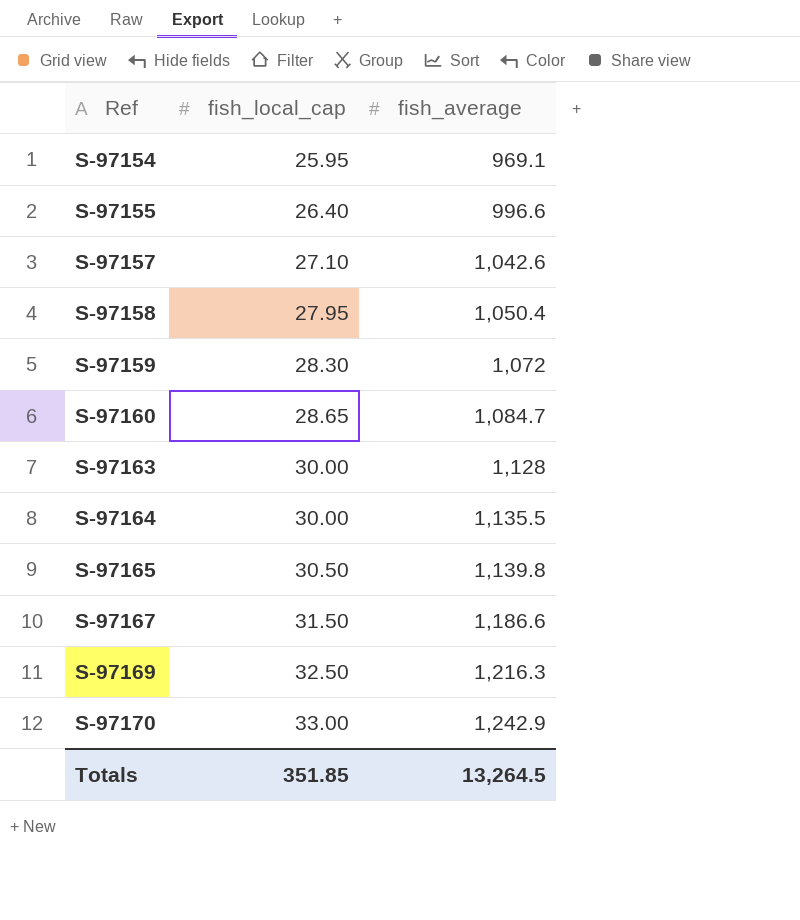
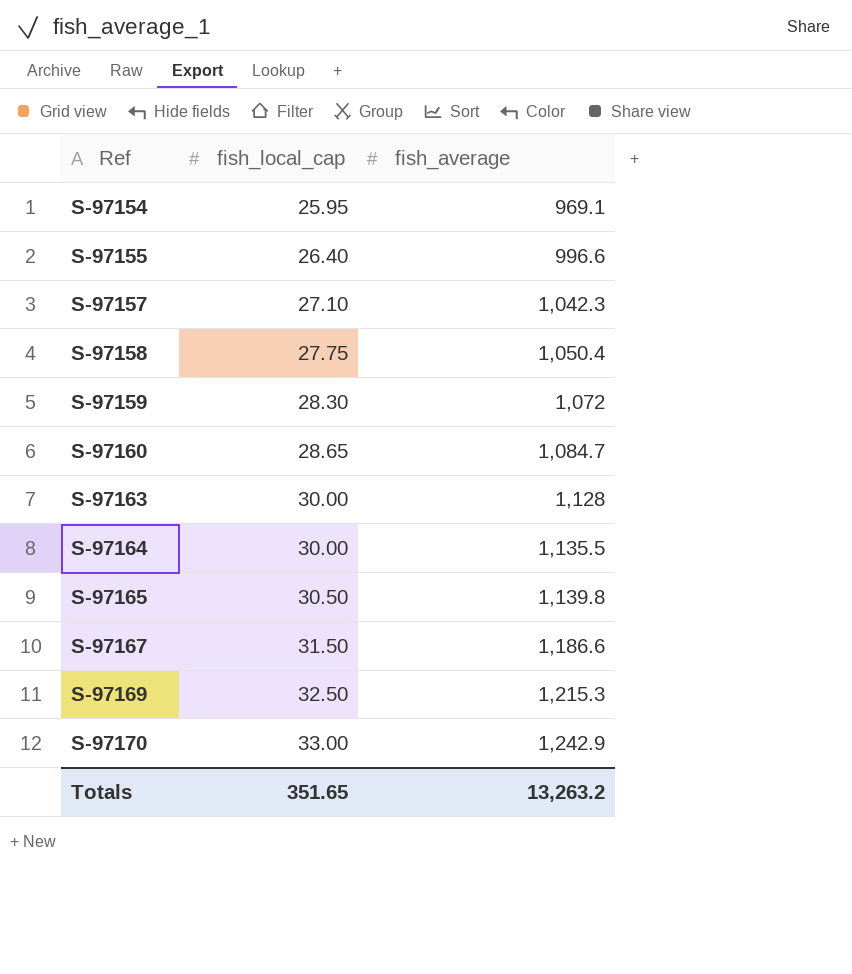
S-97157 | fish_average: 1,042.6 -> 1,042.3
S-97158 | fish_local_cap: 27.95 -> 27.75
S-97169 | fish_average: 1,216.3 -> 1,215.3
Totals | fish_local_cap: 351.85 -> 351.65
Totals | fish_average: 13,264.5 -> 13,263.2

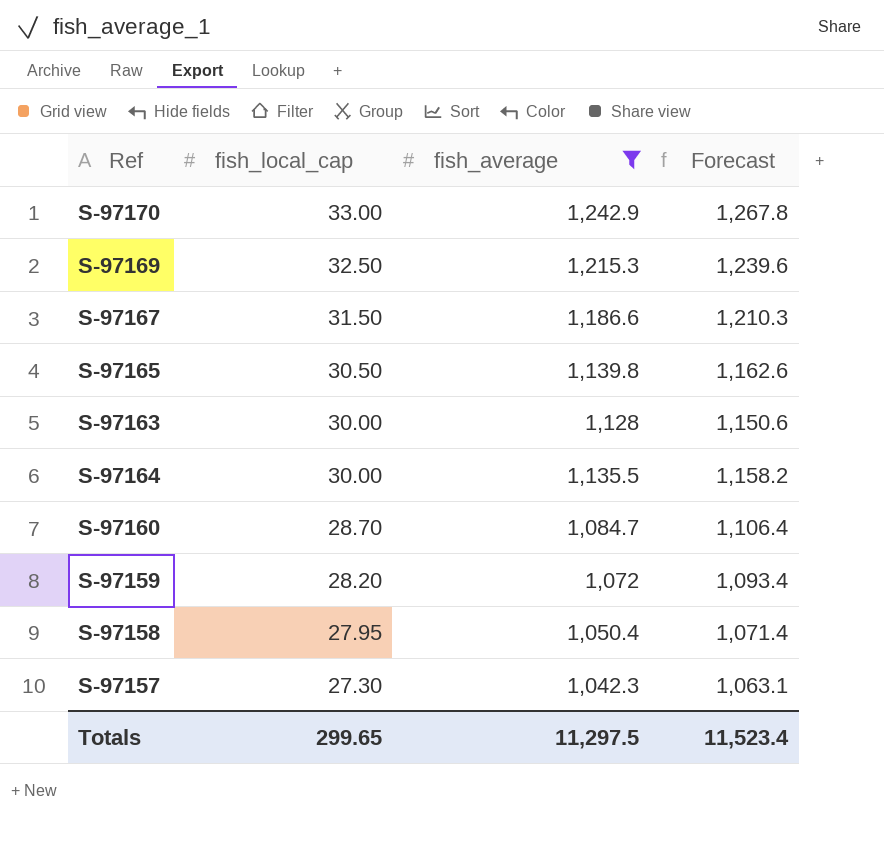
filter: none -> fish_average >= 1,042.3
row order: Ref ascending -> fish_local_cap descending
column Forecast | formula: none -> [fish_average] * 1.02
S-97160 | fish_local_cap: 28.65 -> 28.70
S-97159 | fish_local_cap: 28.30 -> 28.20
S-97158 | fish_local_cap: 27.75 -> 27.95
S-97157 | fish_local_cap: 27.10 -> 27.30
Totals | fish_local_cap: 351.65 -> 299.65
Totals | fish_average: 13,263.2 -> 11,297.5

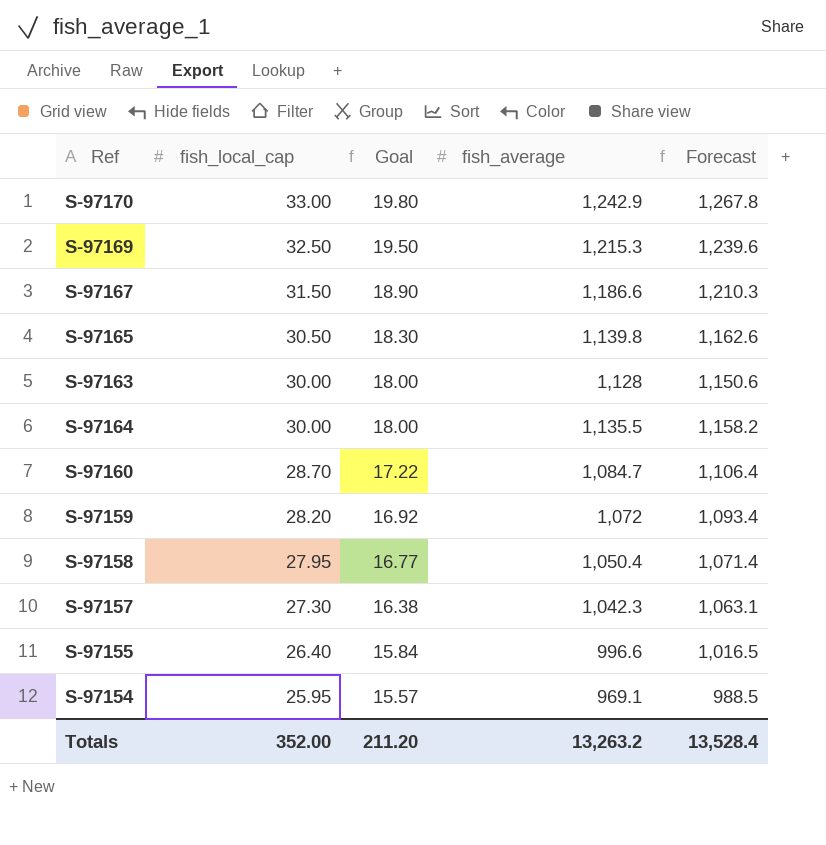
filter: fish_average >= 1,042.3 -> none
column Goal | formula: none -> [fish_local_cap] * 0.6
Totals | fish_local_cap: 299.65 -> 352.00
Totals | fish_average: 11,297.5 -> 13,263.2
Totals | Forecast: 11,523.4 -> 13,528.4

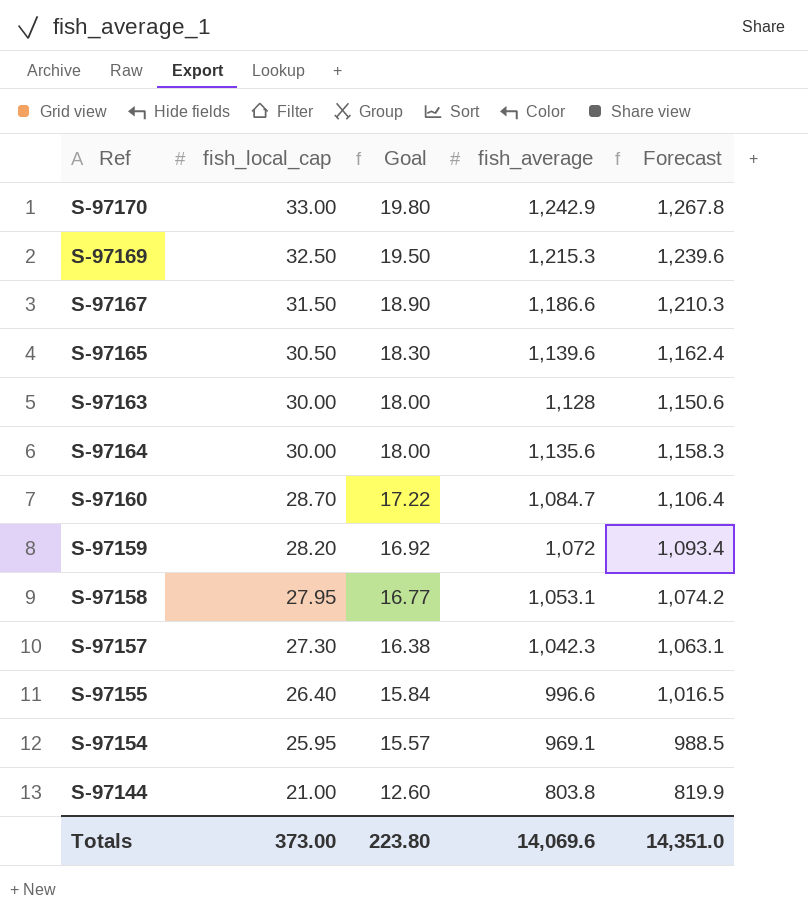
S-97165 | fish_average: 1,139.8 -> 1,139.6
S-97165 | Forecast: 1,162.6 -> 1,162.4
S-97164 | fish_average: 1,135.5 -> 1,135.6
S-97164 | Forecast: 1,158.2 -> 1,158.3
S-97158 | fish_average: 1,050.4 -> 1,053.1
S-97158 | Forecast: 1,071.4 -> 1,074.2
row S-97144: none -> 21.00 | 12.60 | 803.8 | 819.9
Totals | fish_local_cap: 352.00 -> 373.00
Totals | Goal: 211.20 -> 223.80
Totals | fish_average: 13,263.2 -> 14,069.6
Totals | Forecast: 13,528.4 -> 14,351.0

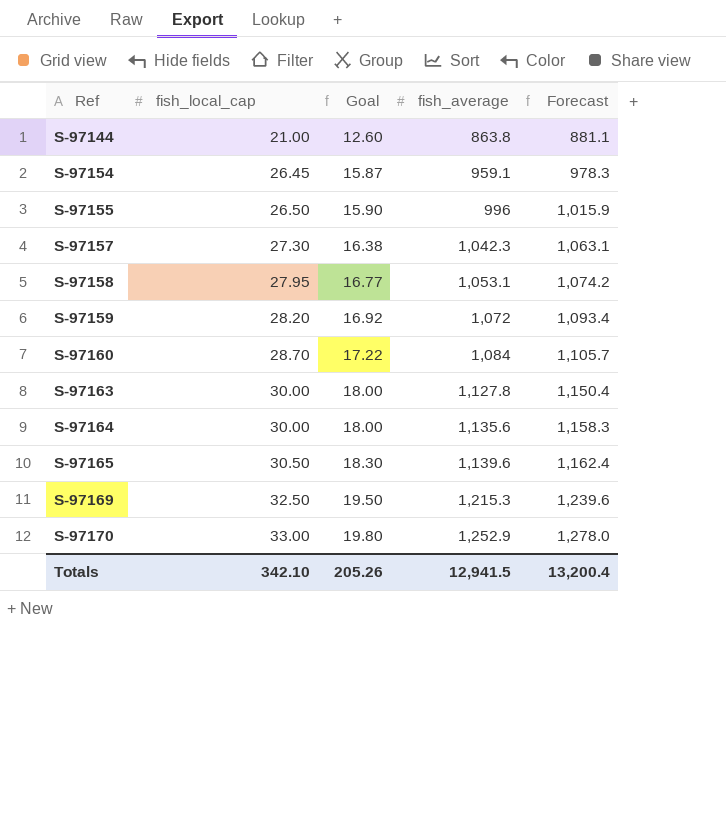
row order: fish_local_cap descending -> Ref ascending
row S-97167: 31.50 | 18.90 | 1,186.6 | 1,210.3 -> none
S-97144 | fish_average: 803.8 -> 863.8
S-97144 | Forecast: 819.9 -> 881.1
S-97154 | fish_local_cap: 25.95 -> 26.45
S-97154 | Goal: 15.57 -> 15.87
S-97154 | fish_average: 969.1 -> 959.1
S-97154 | Forecast: 988.5 -> 978.3
S-97155 | fish_local_cap: 26.40 -> 26.50
S-97155 | Goal: 15.84 -> 15.90
S-97155 | fish_average: 996.6 -> 996
S-97155 | Forecast: 1,016.5 -> 1,015.9
S-97160 | fish_average: 1,084.7 -> 1,084
S-97160 | Forecast: 1,106.4 -> 1,105.7
S-97163 | fish_average: 1,128 -> 1,127.8
S-97163 | Forecast: 1,150.6 -> 1,150.4
S-97170 | fish_average: 1,242.9 -> 1,252.9
S-97170 | Forecast: 1,267.8 -> 1,278.0
Totals | fish_local_cap: 373.00 -> 342.10
Totals | Goal: 223.80 -> 205.26
Totals | fish_average: 14,069.6 -> 12,941.5
Totals | Forecast: 14,351.0 -> 13,200.4

